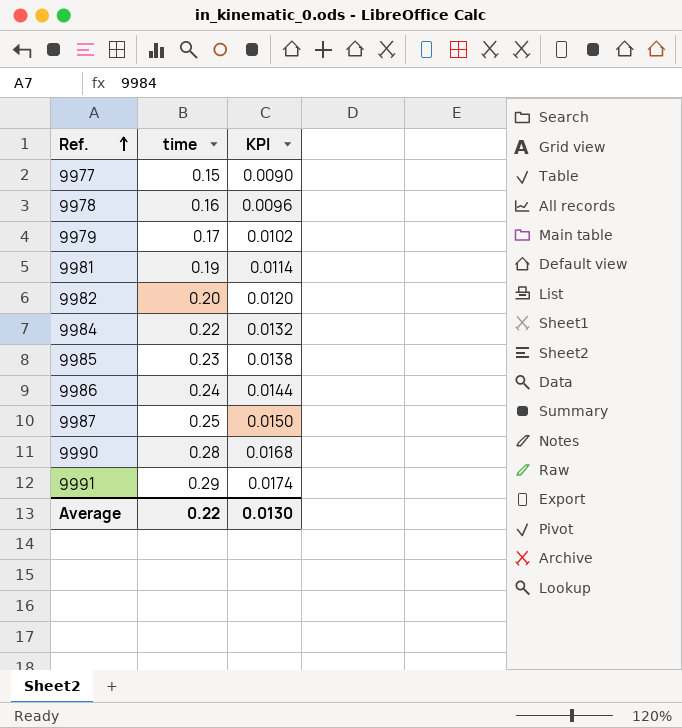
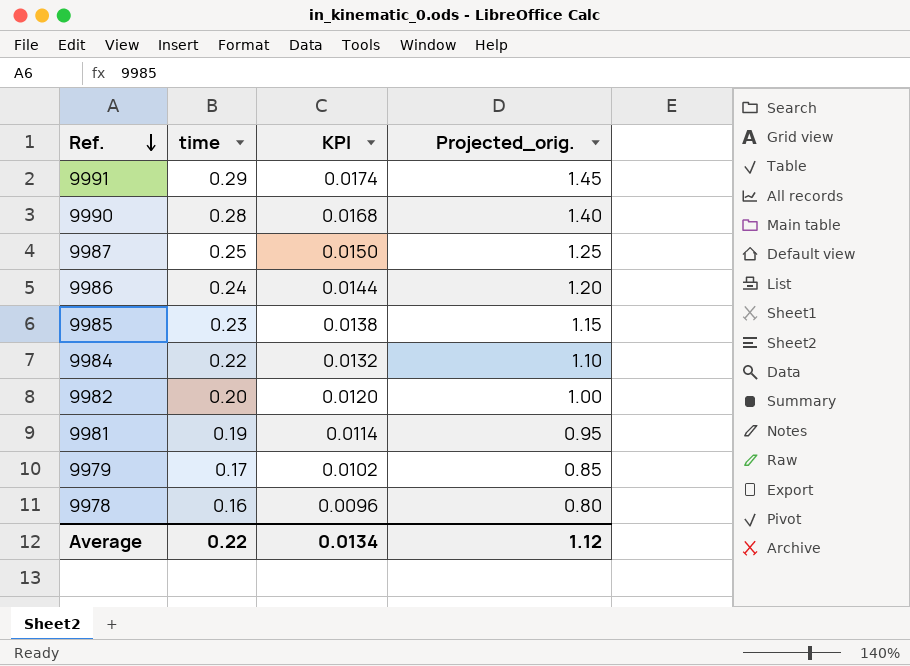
row order: Ref. ascending -> Ref. descending
column Projected_orig. | formula: none -> [time] * 5
row 9977: 0.15 | 0.0090 -> none
Average | KPI: 0.0130 -> 0.0134

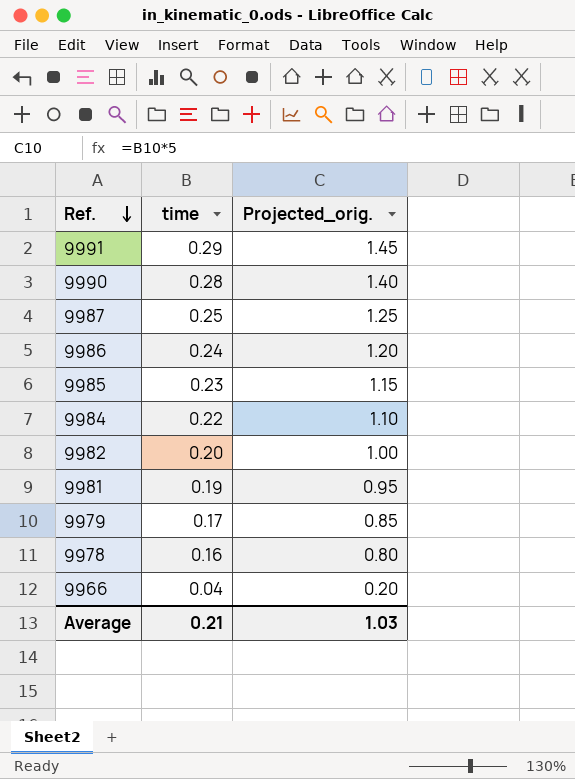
column KPI | formula: [time] * 0.06 -> none
row 9966: none -> 0.04 | 0.20
Average | time: 0.22 -> 0.21
Average | Projected_orig.: 1.12 -> 1.03

